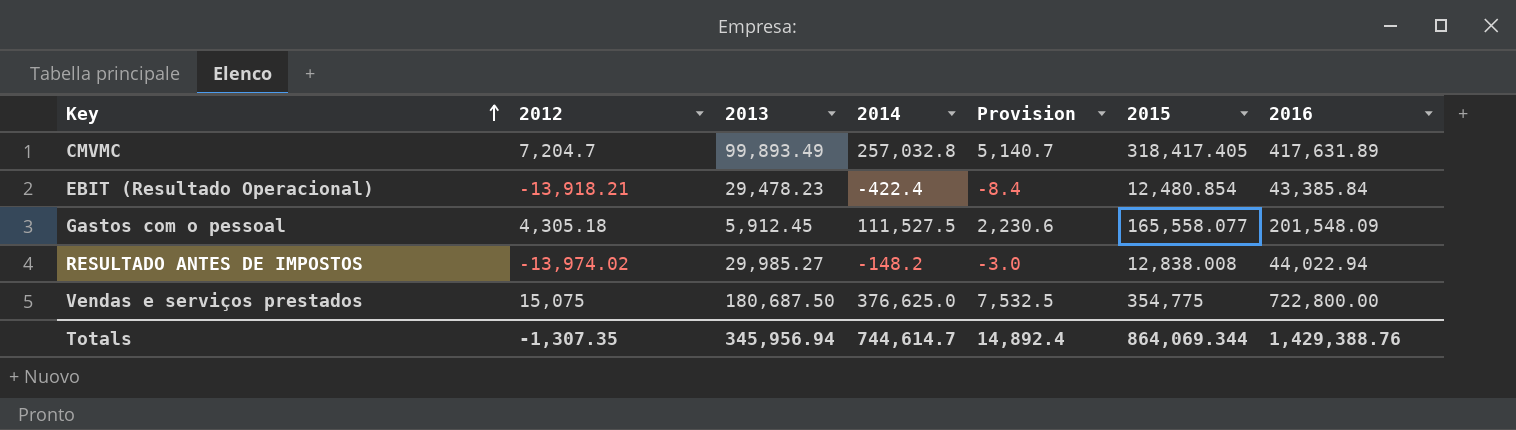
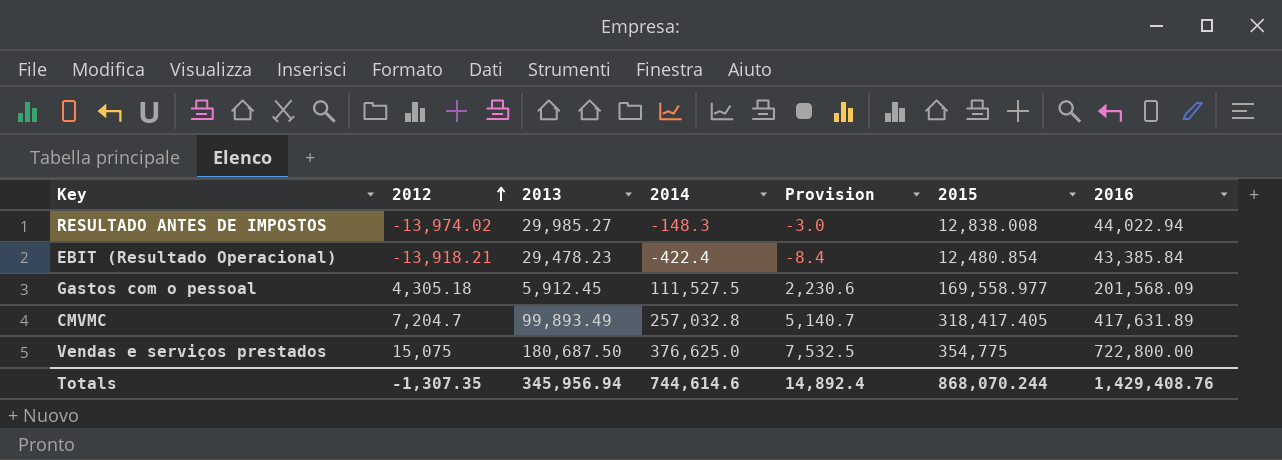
row order: Key ascending -> 2012 ascending
RESULTADO ANTES DE IMPOSTOS | 2014: -148.2 -> -148.3
Gastos com o pessoal | 2015: 165,558.077 -> 169,558.977
Gastos com o pessoal | 2016: 201,548.09 -> 201,568.09
Totals | 2014: 744,614.7 -> 744,614.6
Totals | 2015: 864,069.344 -> 868,070.244
Totals | 2016: 1,429,388.76 -> 1,429,408.76

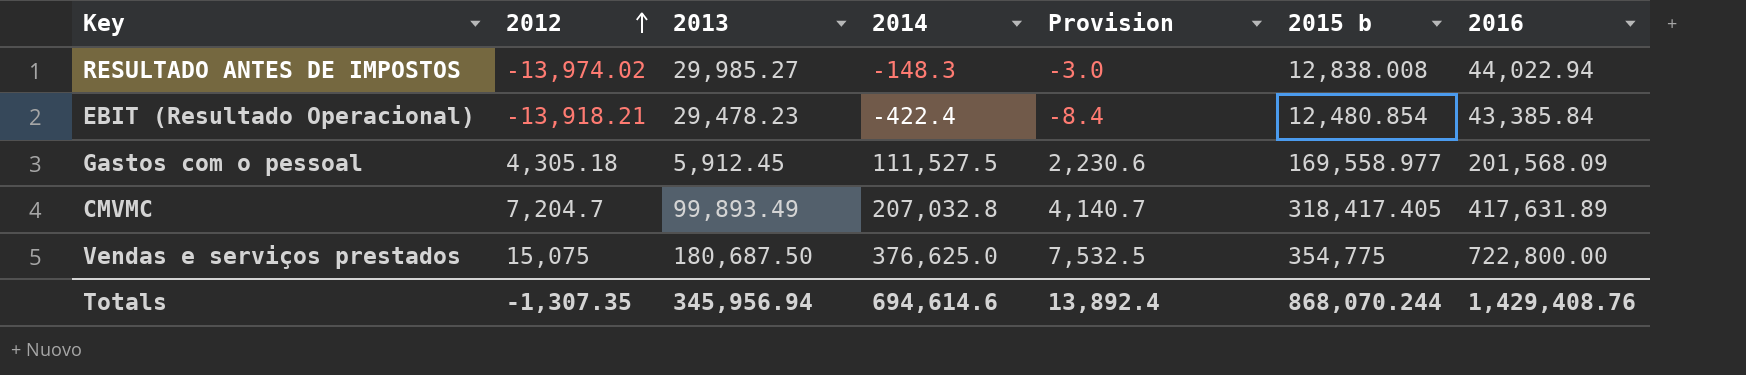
column name: 2015 -> 2015 b
CMVMC | 2014: 257,032.8 -> 207,032.8
CMVMC | Provision: 5,140.7 -> 4,140.7
Totals | 2014: 744,614.6 -> 694,614.6
Totals | Provision: 14,892.4 -> 13,892.4

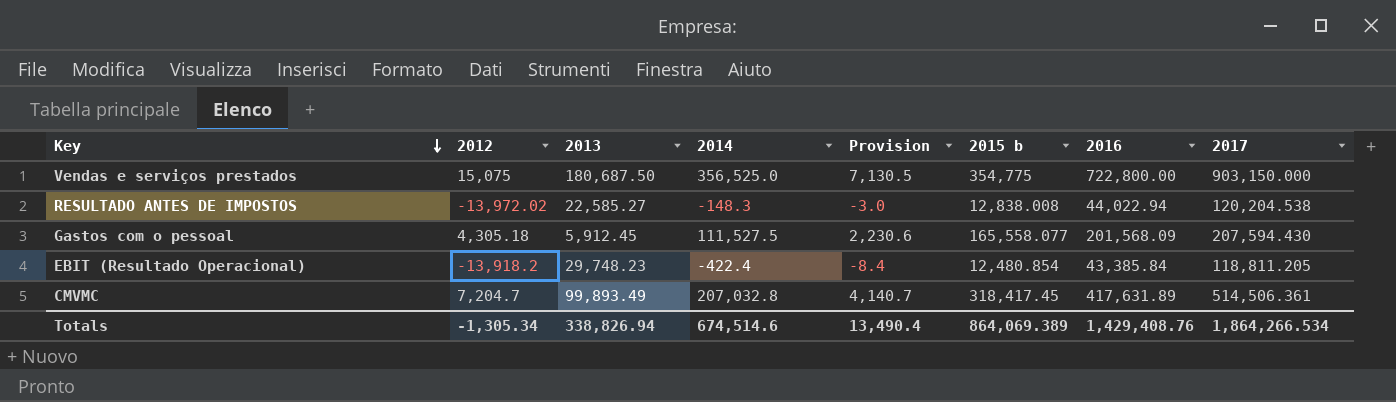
row order: 2012 ascending -> Key descending
column 2017 | position: none -> 8
Vendas e serviços prestados | 2014: 376,625.0 -> 356,525.0
Vendas e serviços prestados | Provision: 7,532.5 -> 7,130.5
RESULTADO ANTES DE IMPOSTOS | 2012: -13,974.02 -> -13,972.02
RESULTADO ANTES DE IMPOSTOS | 2013: 29,985.27 -> 22,585.27
Gastos com o pessoal | 2015 b: 169,558.977 -> 165,558.077
EBIT (Resultado Operacional) | 2012: -13,918.21 -> -13,918.2
EBIT (Resultado Operacional) | 2013: 29,478.23 -> 29,748.23
CMVMC | 2015 b: 318,417.405 -> 318,417.45
Totals | 2012: -1,307.35 -> -1,305.34
Totals | 2013: 345,956.94 -> 338,826.94
Totals | 2014: 694,614.6 -> 674,514.6
Totals | Provision: 13,892.4 -> 13,490.4
Totals | 2015 b: 868,070.244 -> 864,069.389

